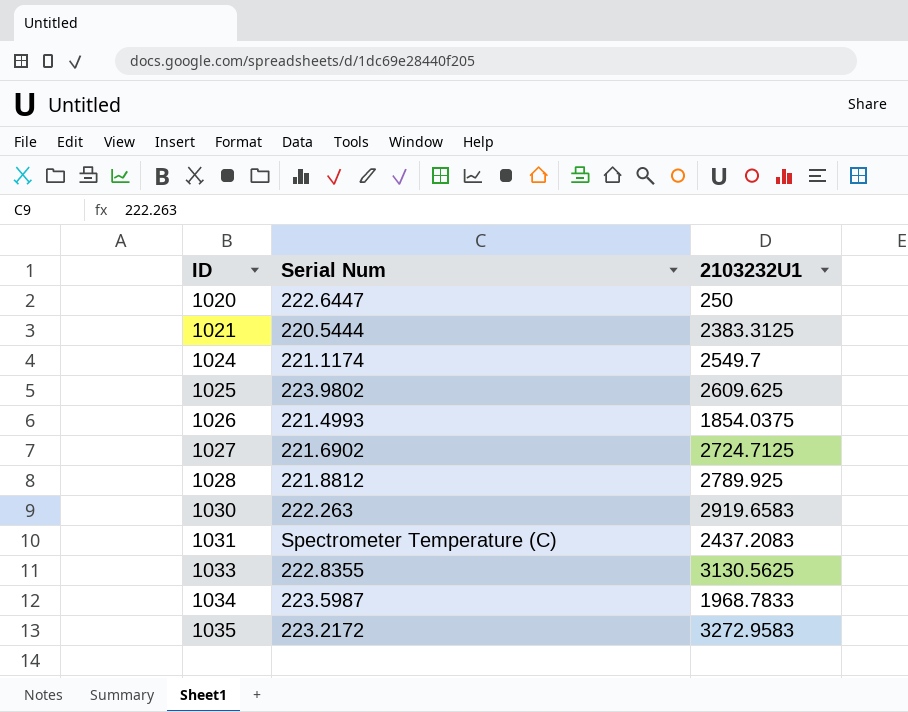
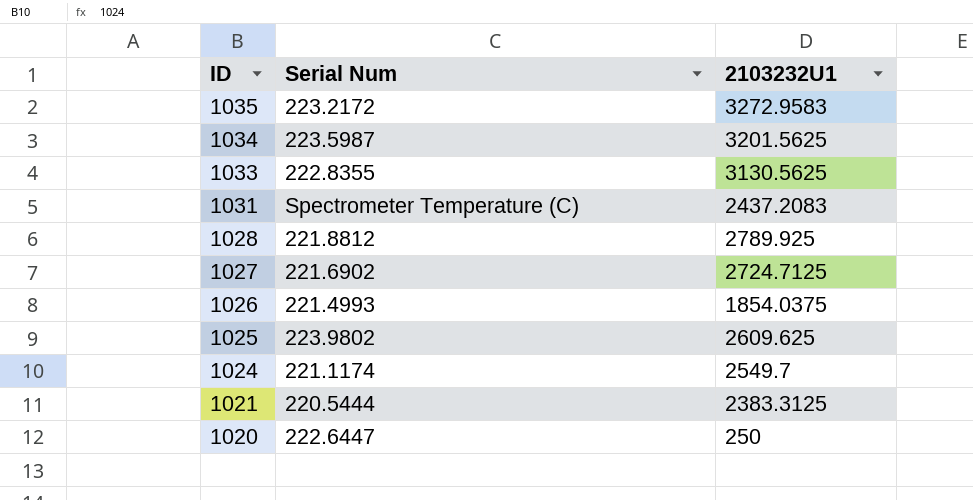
row order: ID ascending -> ID descending
row 1030: 222.263 | 2919.6583 -> none
1034 | 2103232U1: 1968.7833 -> 3201.5625

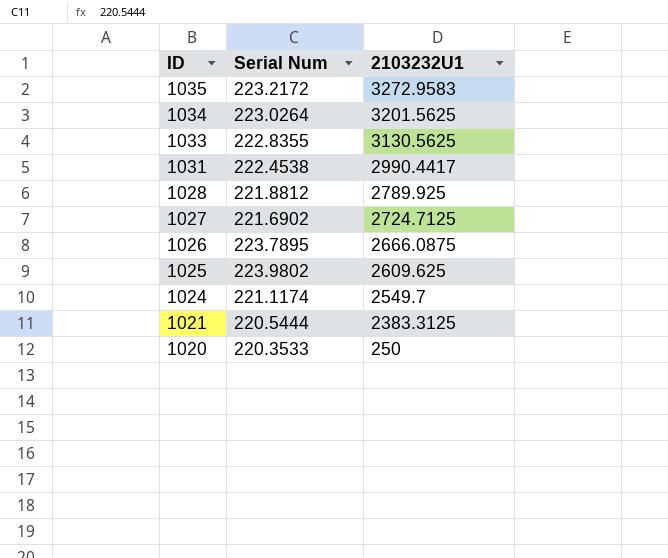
1034 | Serial Num: 223.5987 -> 223.0264
1031 | Serial Num: Spectrometer Temperature (C) -> 222.4538
1031 | 2103232U1: 2437.2083 -> 2990.4417
1026 | Serial Num: 221.4993 -> 223.7895
1026 | 2103232U1: 1854.0375 -> 2666.0875
1020 | Serial Num: 222.6447 -> 220.3533

